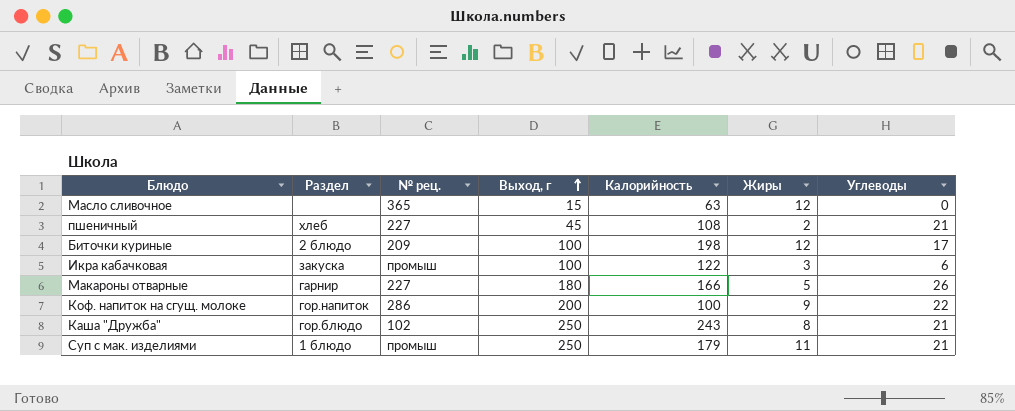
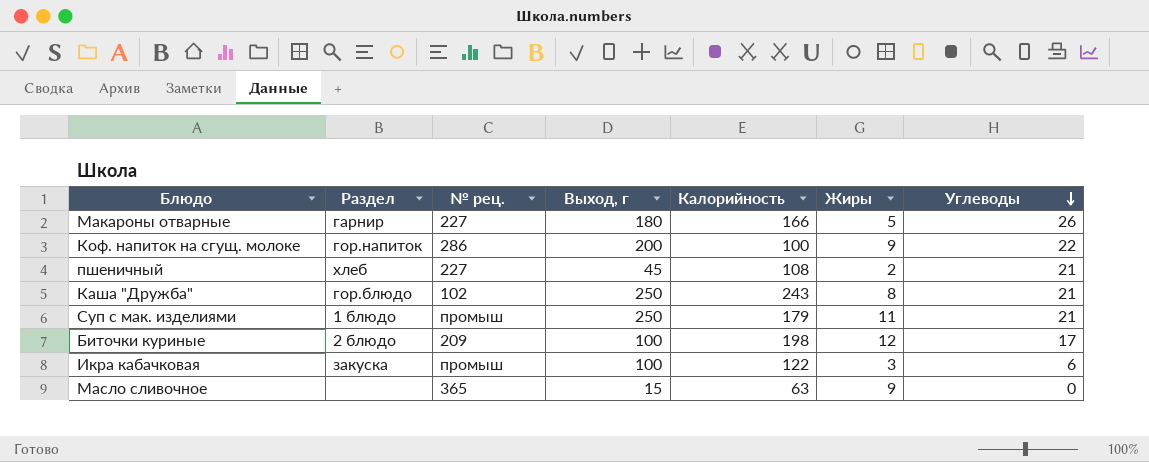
row order: Выход, г ascending -> Углеводы descending
Масло сливочное | Жиры: 12 -> 9

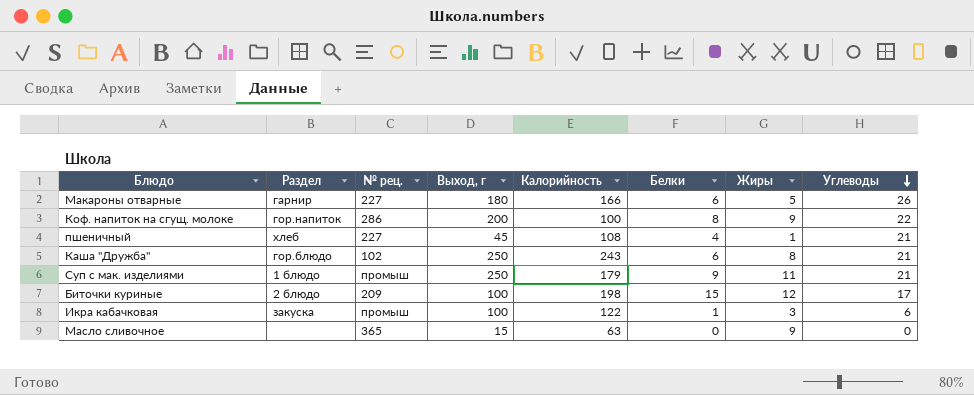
column Белки | position: none -> 6
пшеничный | Жиры: 2 -> 1

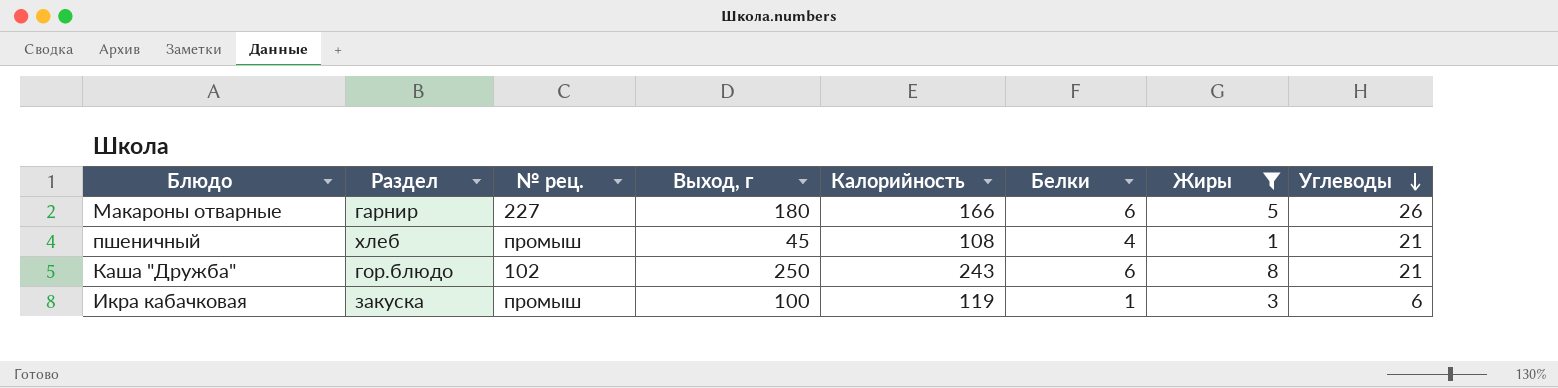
filter: none -> Жиры <= 8
пшеничный | № рец.: 227 -> промыш
Икра кабачковая | Калорийность: 122 -> 119

